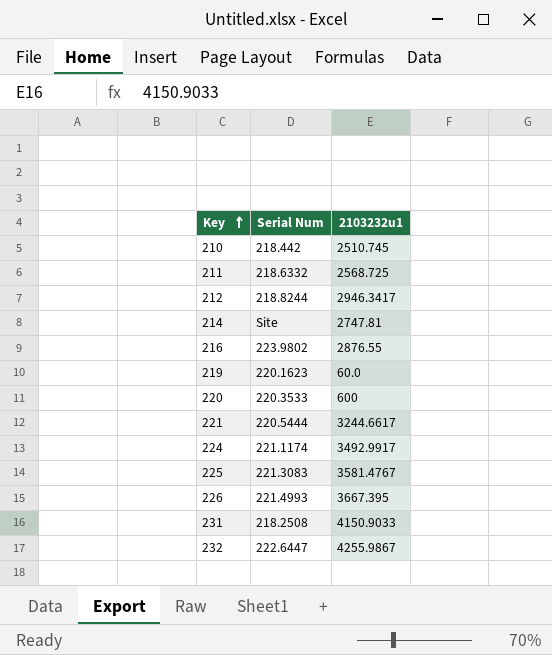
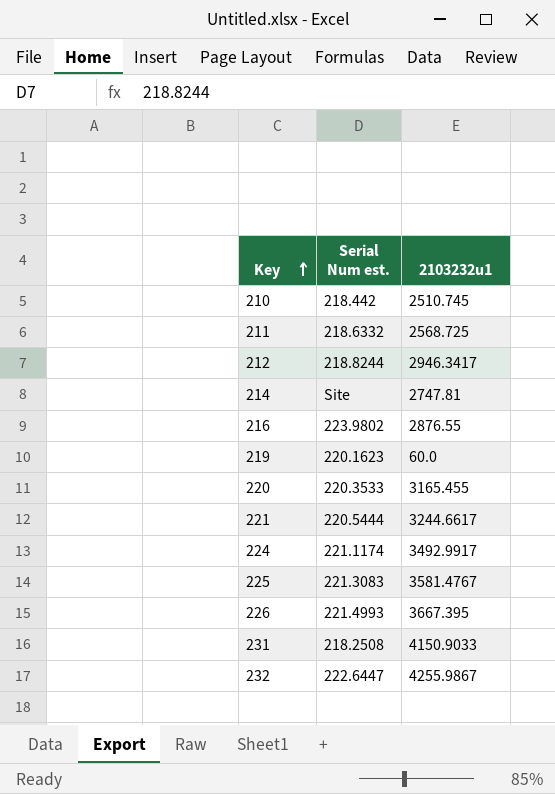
column name: Serial Num -> Serial Num est.
220 | 2103232u1: 600 -> 3165.455

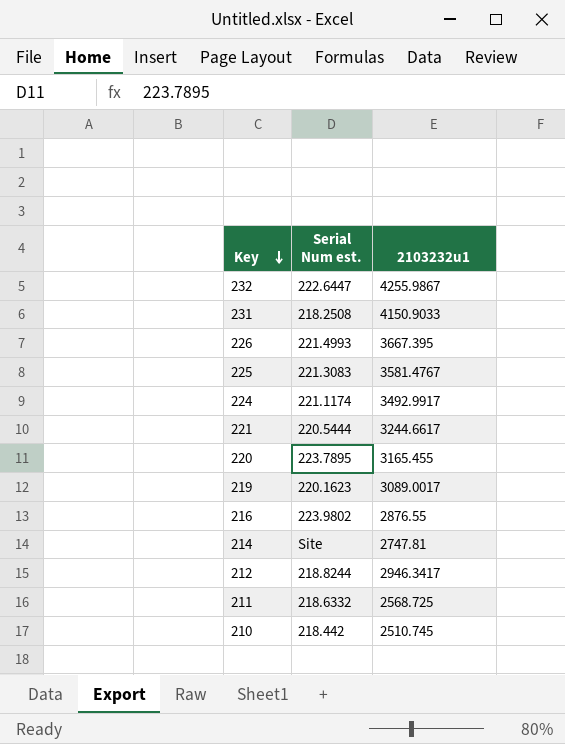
row order: Key ascending -> Key descending
220 | Serial Num est.: 220.3533 -> 223.7895
219 | 2103232u1: 60.0 -> 3089.0017

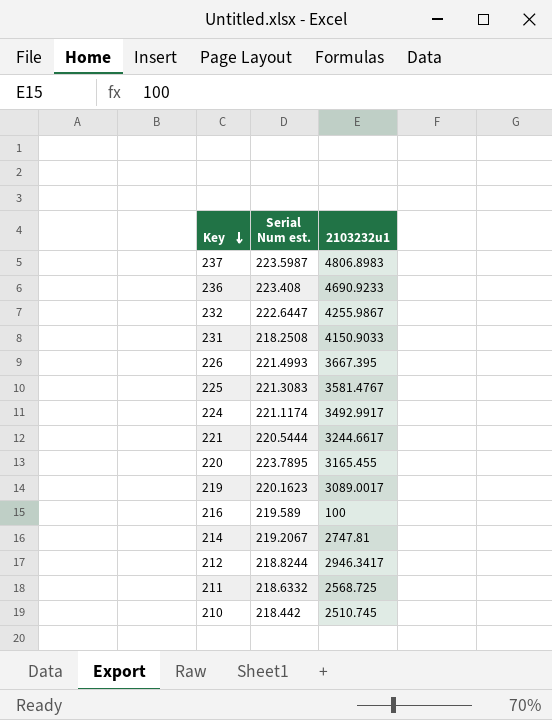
row 237: none -> 223.5987 | 4806.8983
row 236: none -> 223.408 | 4690.9233
216 | Serial Num est.: 223.9802 -> 219.589
216 | 2103232u1: 2876.55 -> 100
214 | Serial Num est.: Site -> 219.2067

